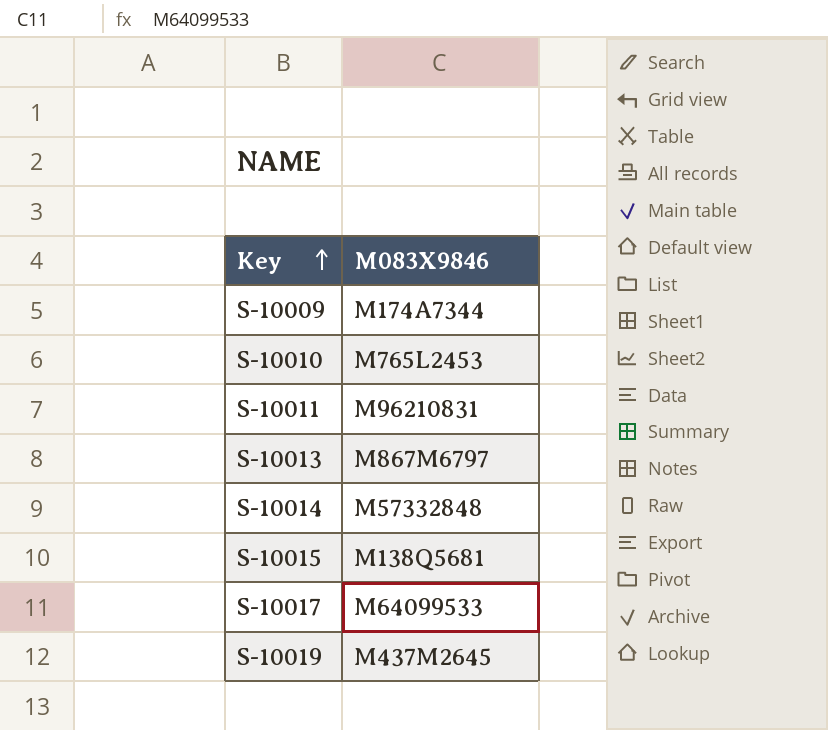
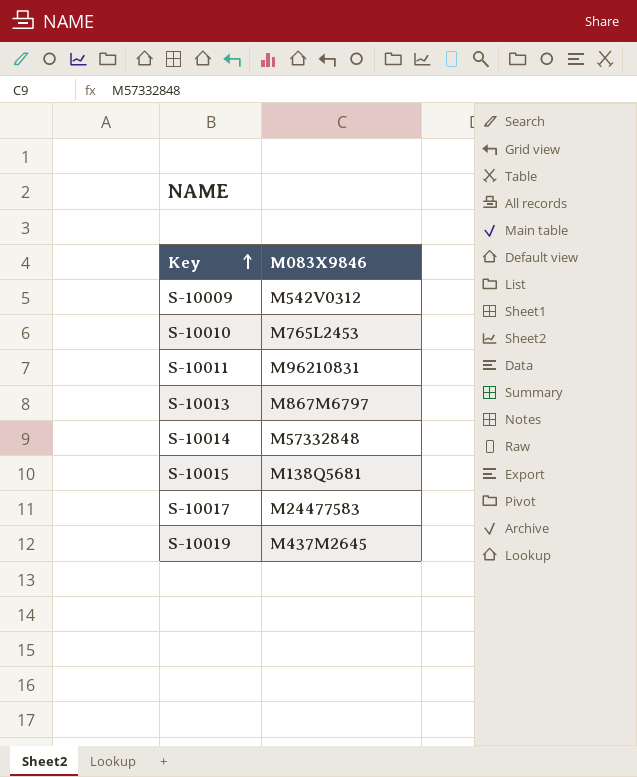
S-10009 | M083X9846: M174A7344 -> M542V0312
S-10017 | M083X9846: M64099533 -> M24477583

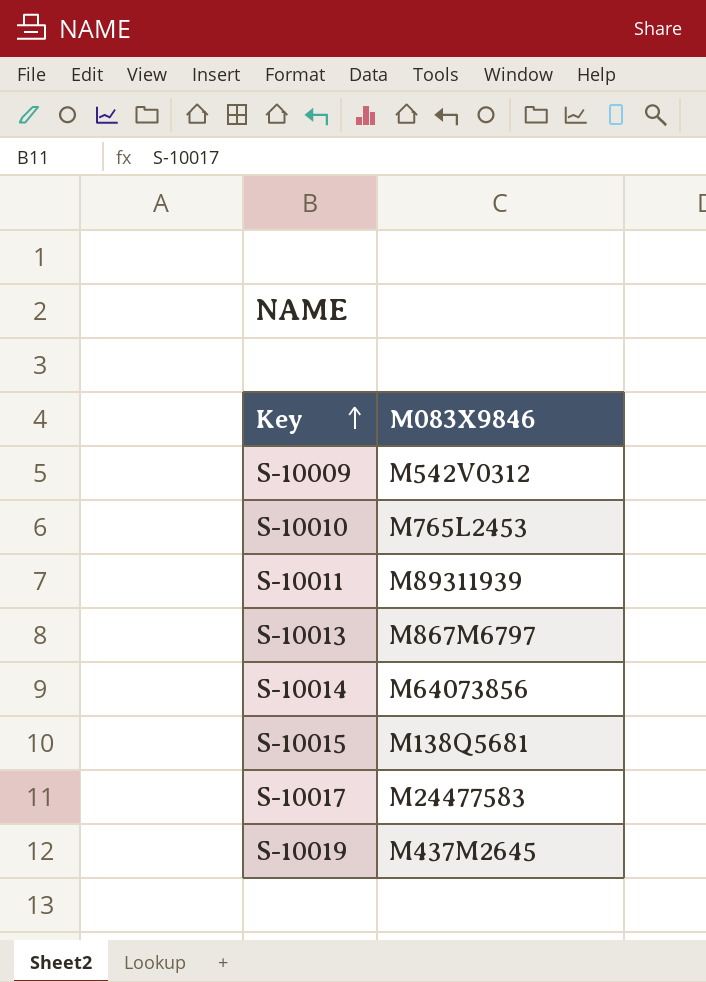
S-10011 | M083X9846: M96210831 -> M89311939
S-10014 | M083X9846: M57332848 -> M64073856

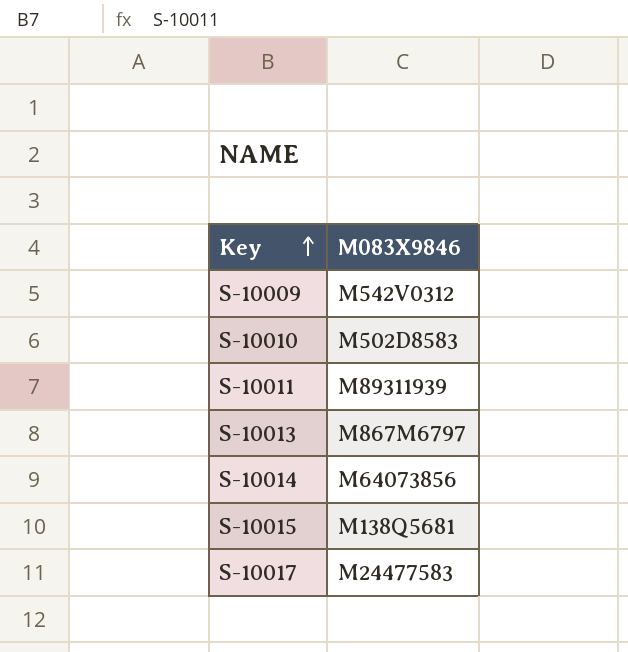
row S-10019: M437M2645 -> none
S-10010 | M083X9846: M765L2453 -> M502D8583

